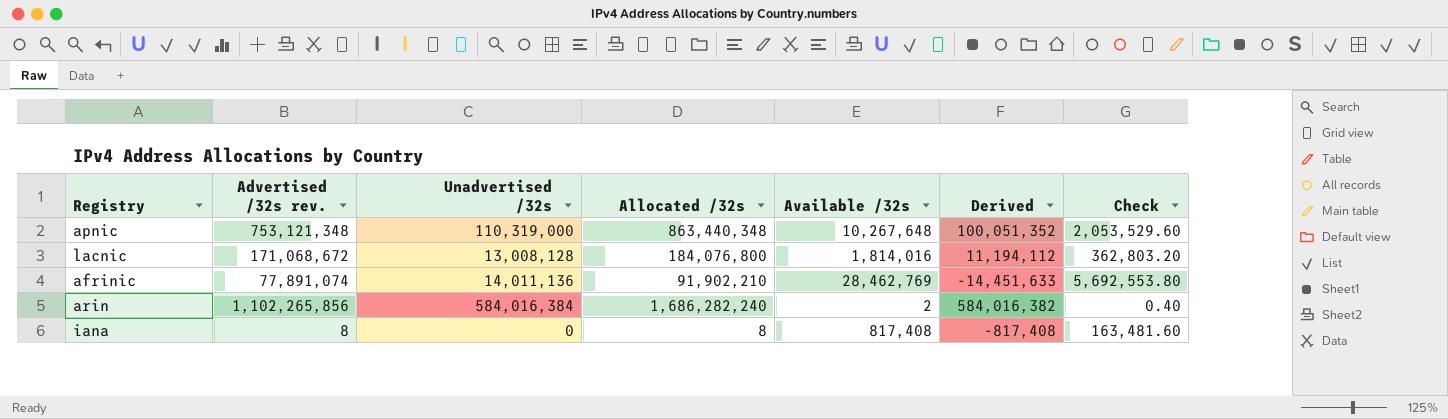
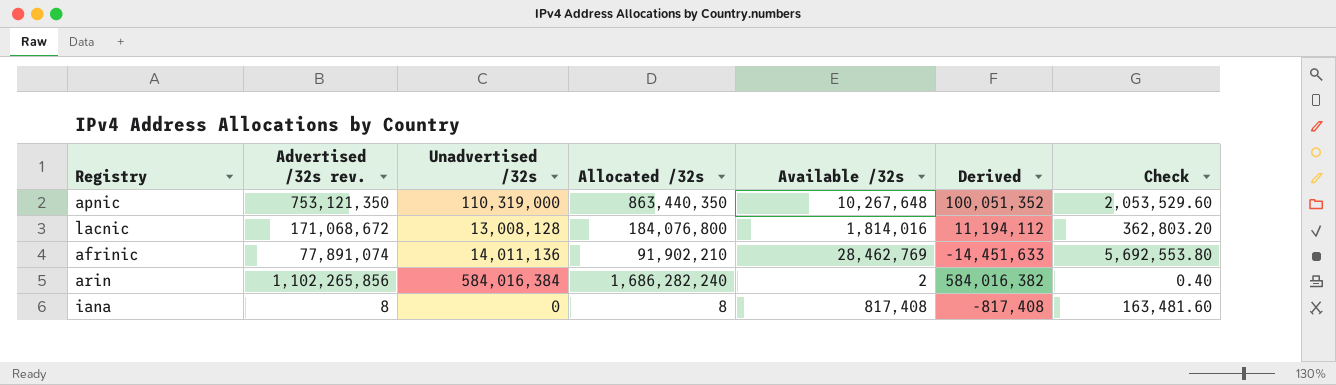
apnic | Advertised /32s rev.: 753,121,348 -> 753,121,350
apnic | Allocated /32s: 863,440,348 -> 863,440,350

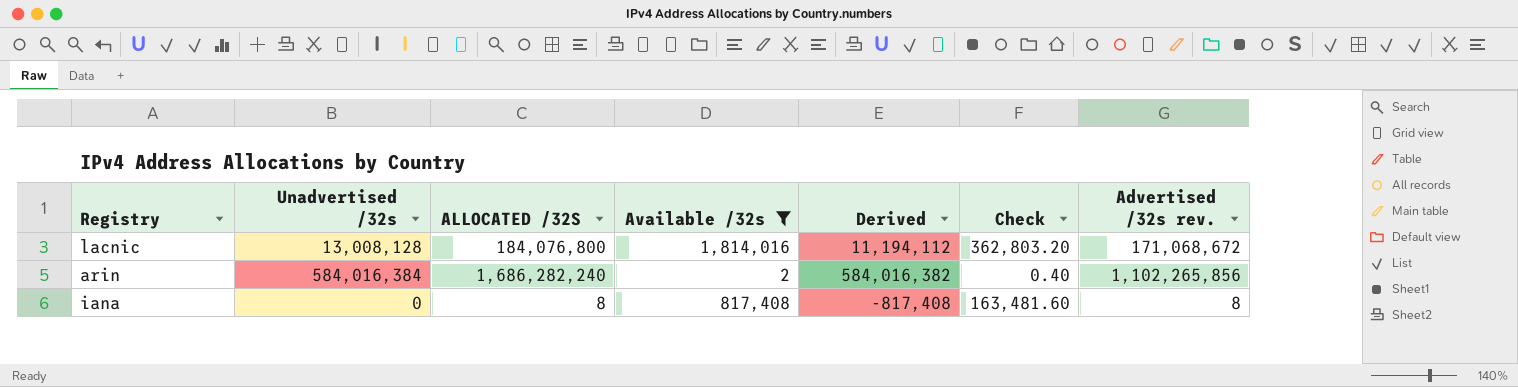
filter: none -> Available /32s <= 1,814,016
column name: Allocated /32s -> ALLOCATED /32S
column Advertised /32s rev. | position: 2 -> 7

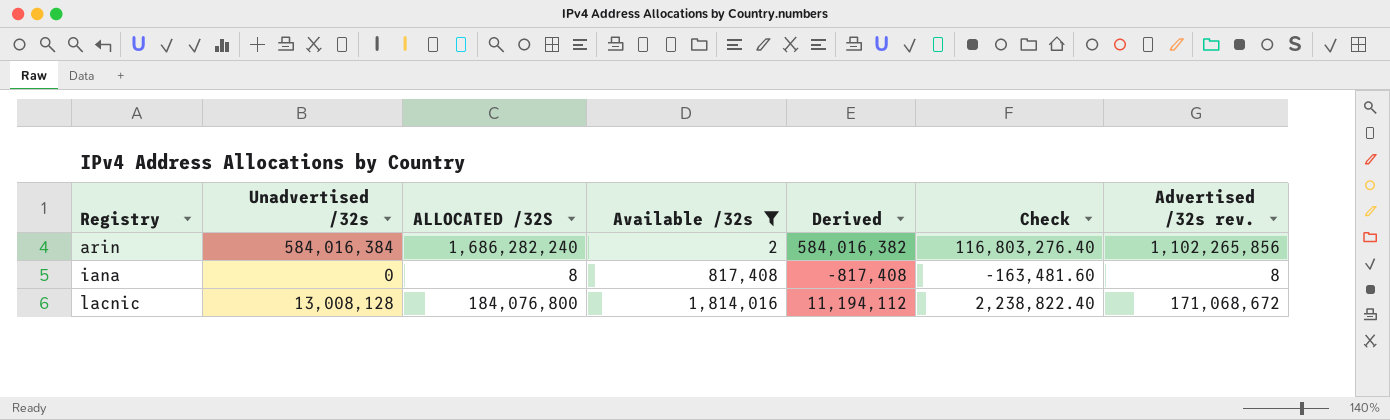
row order: none -> Registry ascending
column Check | formula: [Available /32s] * 0.2 -> [Derived] * 0.2

